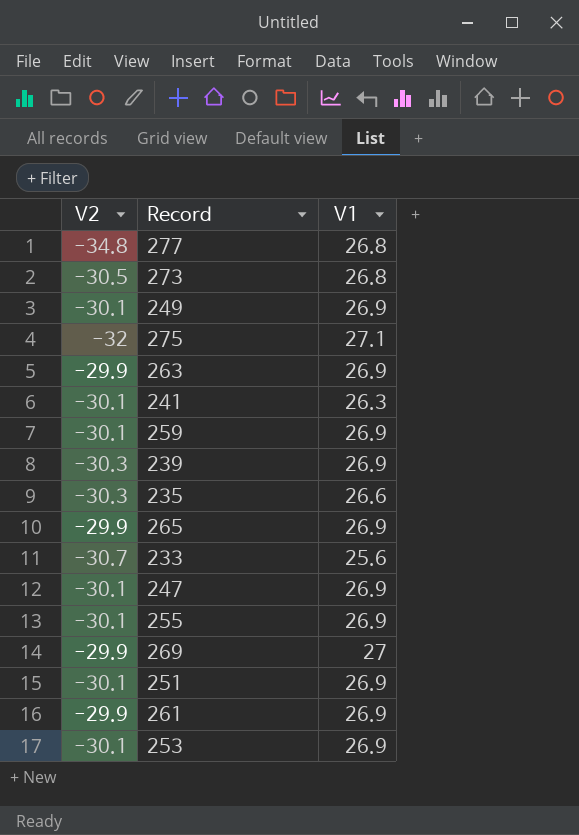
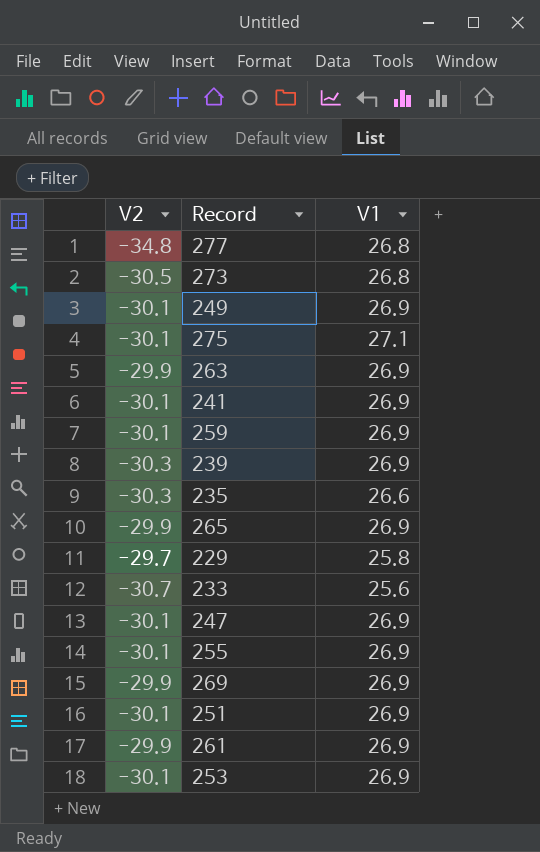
275 | V2: -32 -> -30.1
241 | V1: 26.3 -> 26.9
row 229: none -> -29.7 | 25.8
269 | V1: 27 -> 26.9

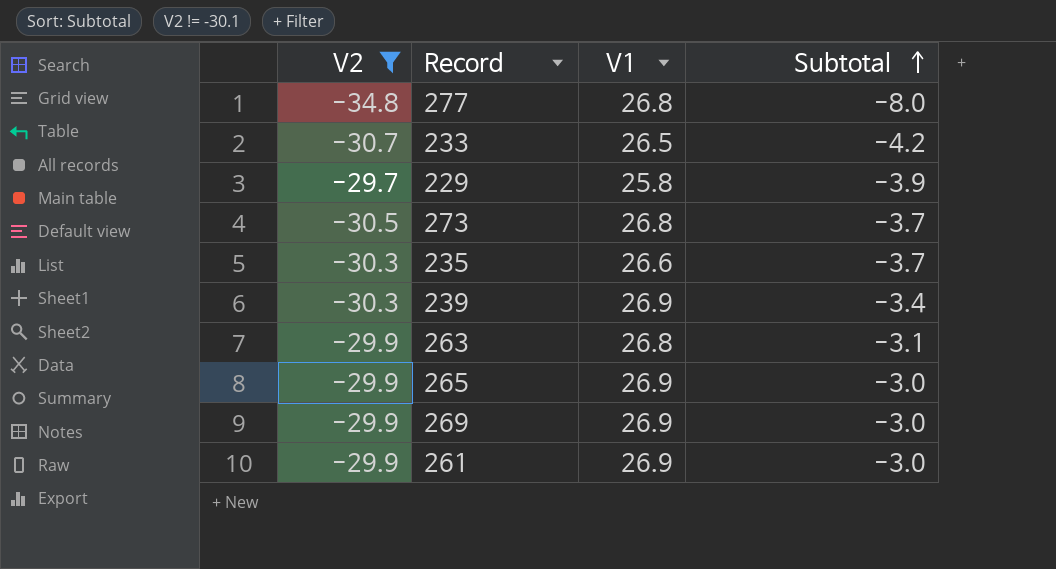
filter: none -> V2 != -30.1
row order: none -> Subtotal ascending
column Subtotal | formula: none -> [V2] + [V1]
233 | V1: 25.6 -> 26.5
263 | V1: 26.9 -> 26.8

